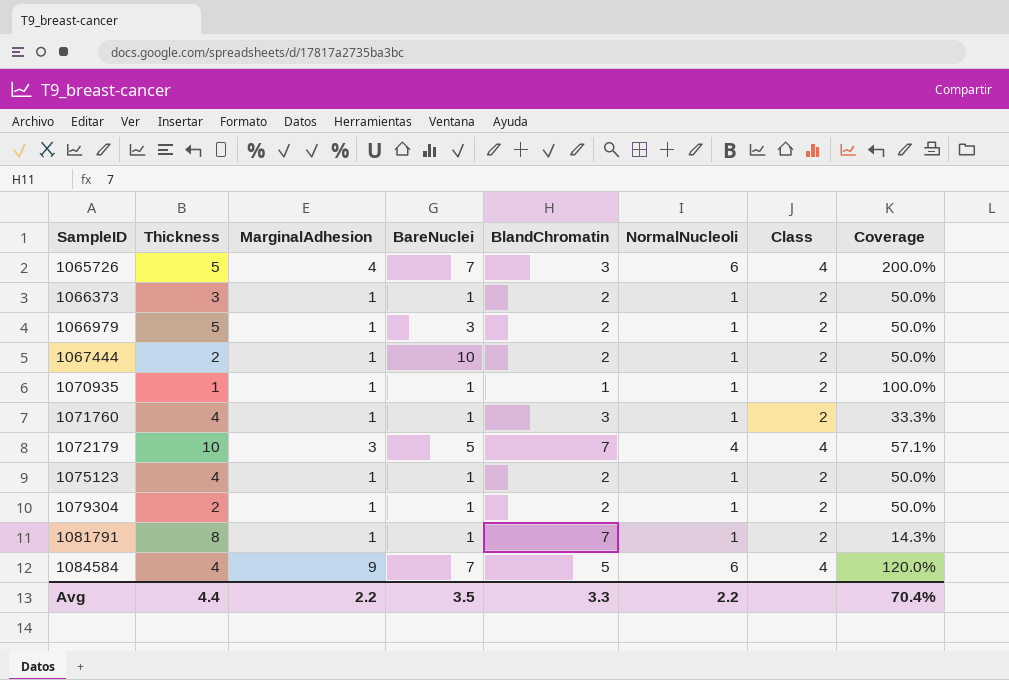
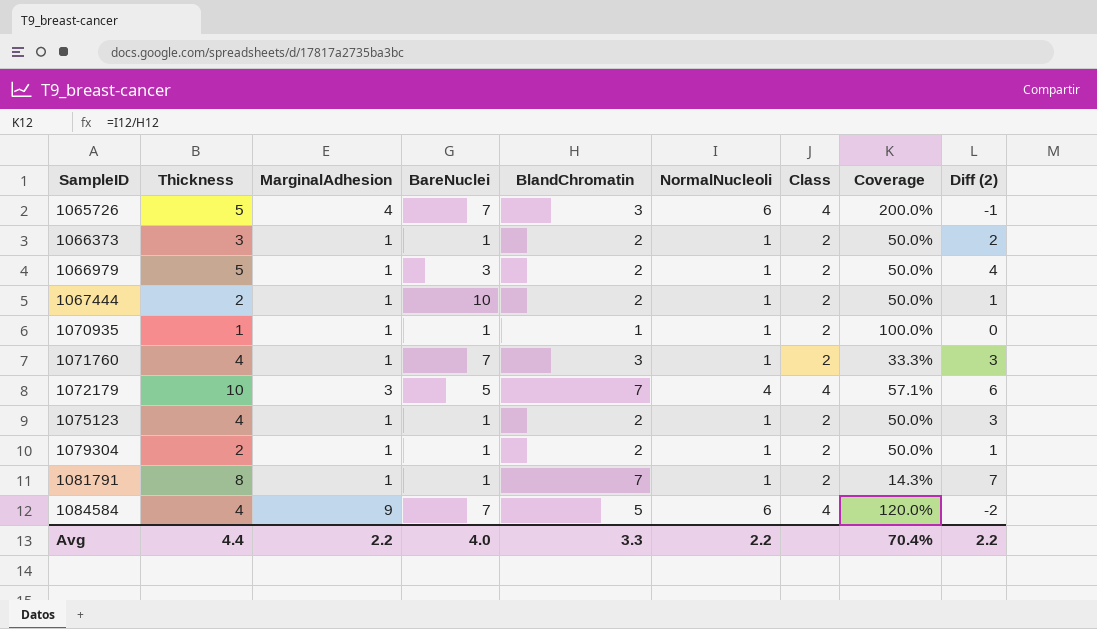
column Diff (2) | formula: none -> [Thickness] - [NormalNucleoli]
1071760 | BareNuclei: 1 -> 7
Avg | BareNuclei: 3.5 -> 4.0

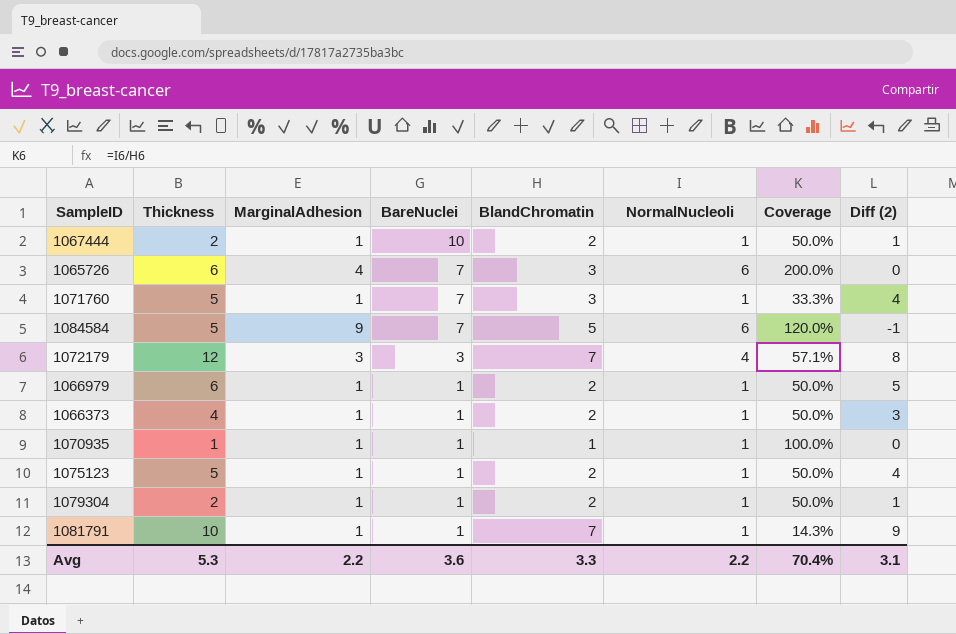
row order: SampleID ascending -> BareNuclei descending
column Class | position: 7 -> none
1065726 | Thickness: 5 -> 6
1065726 | Diff (2): -1 -> 0
1071760 | Thickness: 4 -> 5
1071760 | Diff (2): 3 -> 4
1084584 | Thickness: 4 -> 5
1084584 | Diff (2): -2 -> -1
1072179 | Thickness: 10 -> 12
1072179 | BareNuclei: 5 -> 3
1072179 | Diff (2): 6 -> 8
1066979 | Thickness: 5 -> 6
1066979 | BareNuclei: 3 -> 1
1066979 | Diff (2): 4 -> 5
1066373 | Thickness: 3 -> 4
1066373 | Diff (2): 2 -> 3
1075123 | Thickness: 4 -> 5
1075123 | Diff (2): 3 -> 4
1081791 | Thickness: 8 -> 10
1081791 | Diff (2): 7 -> 9
Avg | Thickness: 4.4 -> 5.3
Avg | BareNuclei: 4.0 -> 3.6
Avg | Diff (2): 2.2 -> 3.1

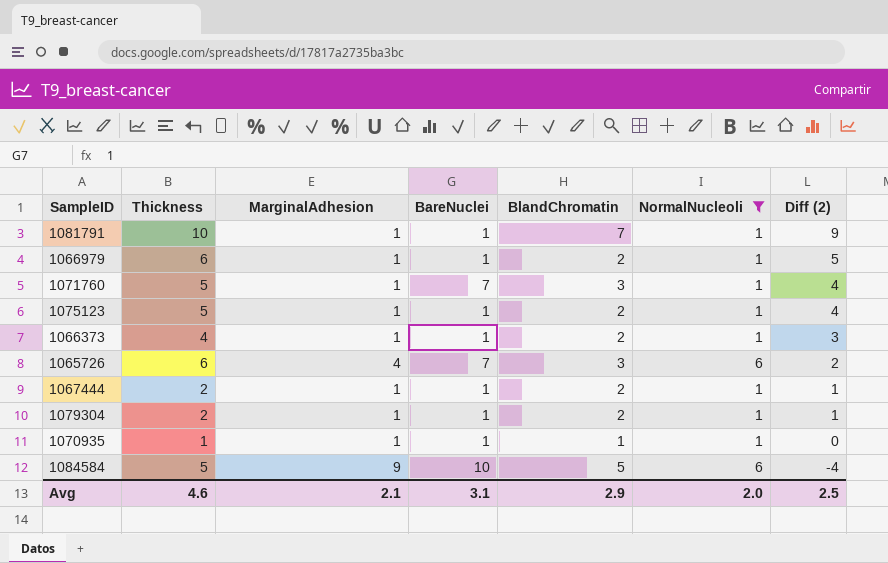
filter: none -> NormalNucleoli != 4
row order: BareNuclei descending -> Diff (2) descending
column Coverage | formula: [NormalNucleoli] / [BlandChromatin] -> none
column Diff (2) | formula: [Thickness] - [NormalNucleoli] -> [Thickness] - [MarginalAdhesion]
1067444 | BareNuclei: 10 -> 1
1084584 | BareNuclei: 7 -> 10
Avg | Thickness: 5.3 -> 4.6
Avg | MarginalAdhesion: 2.2 -> 2.1
Avg | BareNuclei: 3.6 -> 3.1
Avg | BlandChromatin: 3.3 -> 2.9
Avg | NormalNucleoli: 2.2 -> 2.0
Avg | Diff (2): 3.1 -> 2.5

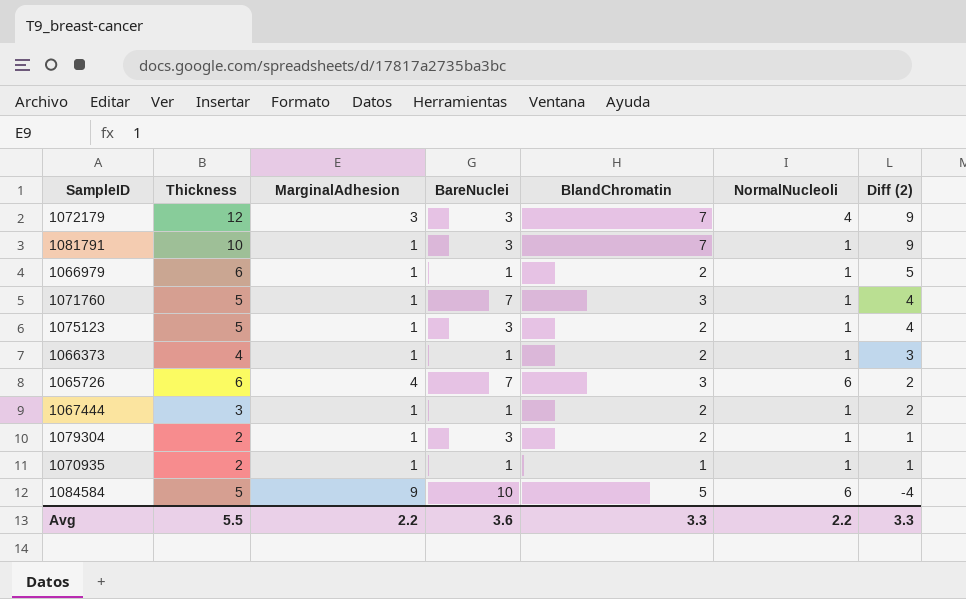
filter: NormalNucleoli != 4 -> none
1081791 | BareNuclei: 1 -> 3
1075123 | BareNuclei: 1 -> 3
1067444 | Thickness: 2 -> 3
1067444 | Diff (2): 1 -> 2
1079304 | BareNuclei: 1 -> 3
1070935 | Thickness: 1 -> 2
1070935 | Diff (2): 0 -> 1
Avg | Thickness: 4.6 -> 5.5
Avg | MarginalAdhesion: 2.1 -> 2.2
Avg | BareNuclei: 3.1 -> 3.6
Avg | BlandChromatin: 2.9 -> 3.3
Avg | NormalNucleoli: 2.0 -> 2.2
Avg | Diff (2): 2.5 -> 3.3

